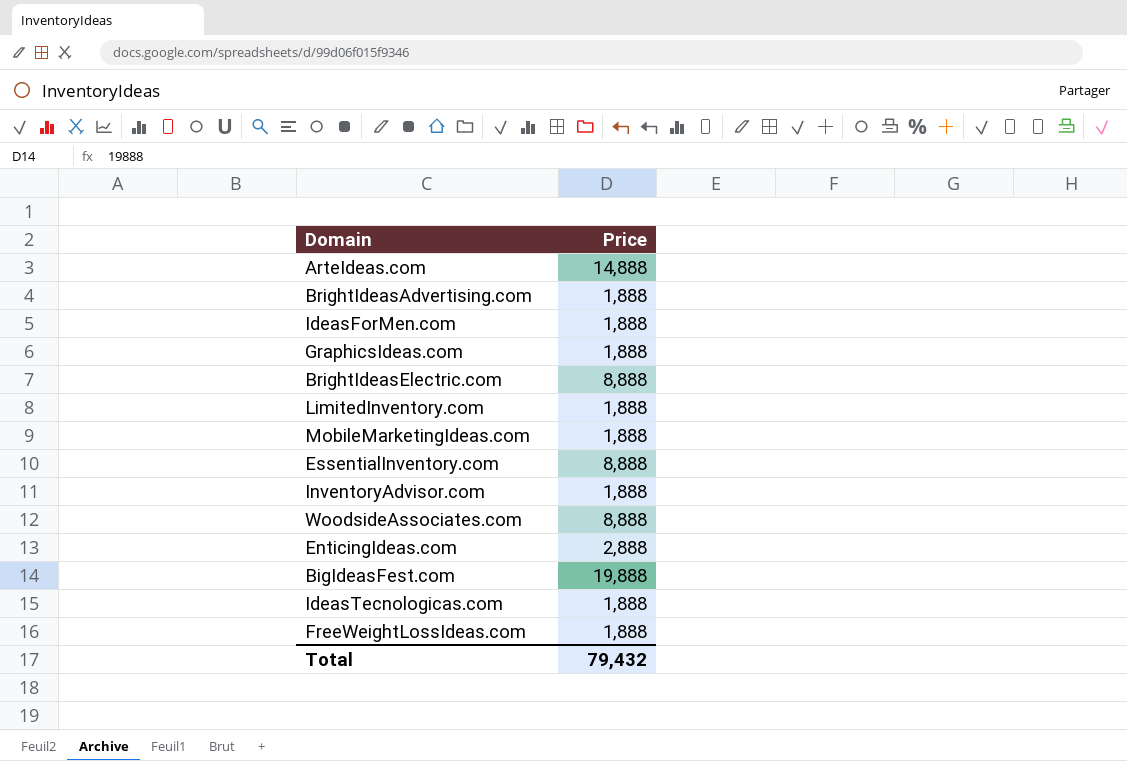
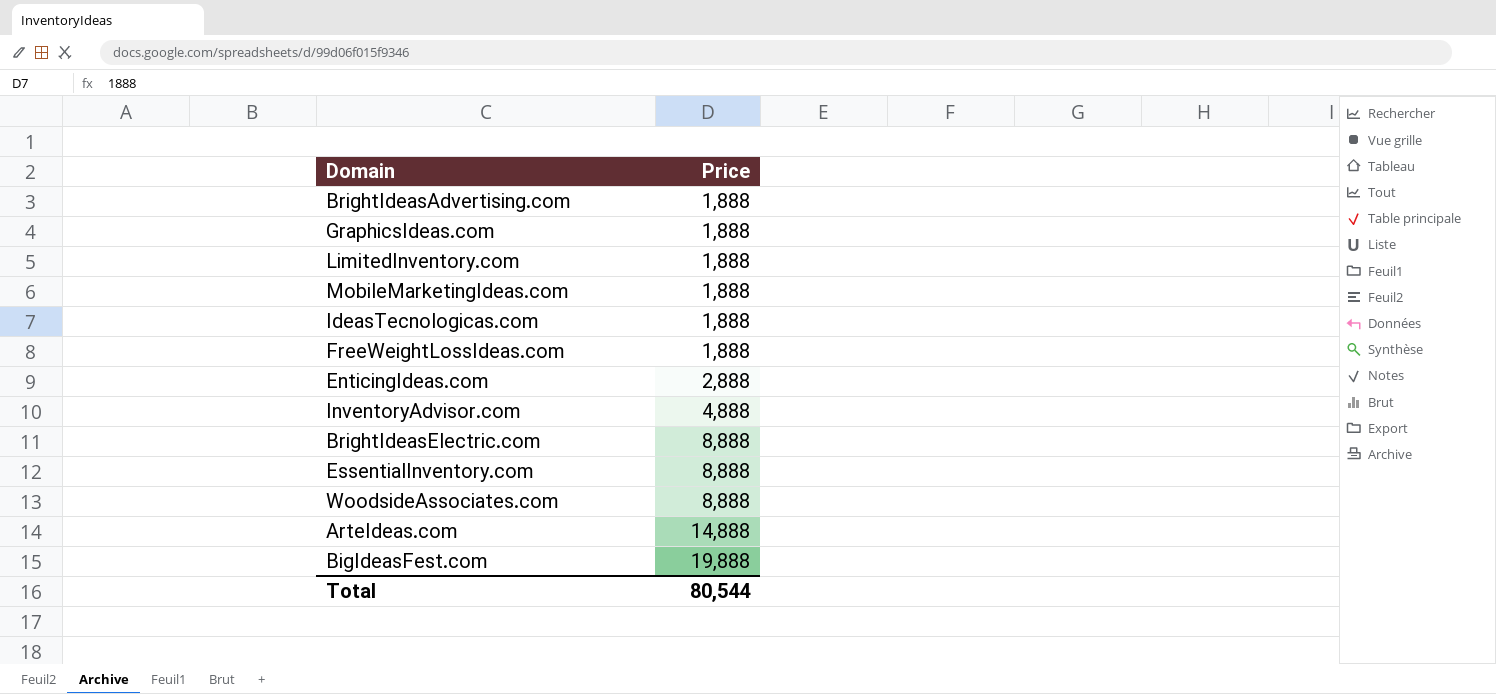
row order: none -> Price ascending
row IdeasForMen.com: 1,888 -> none
InventoryAdvisor.com | Price: 1,888 -> 4,888
Total | Price: 79,432 -> 80,544

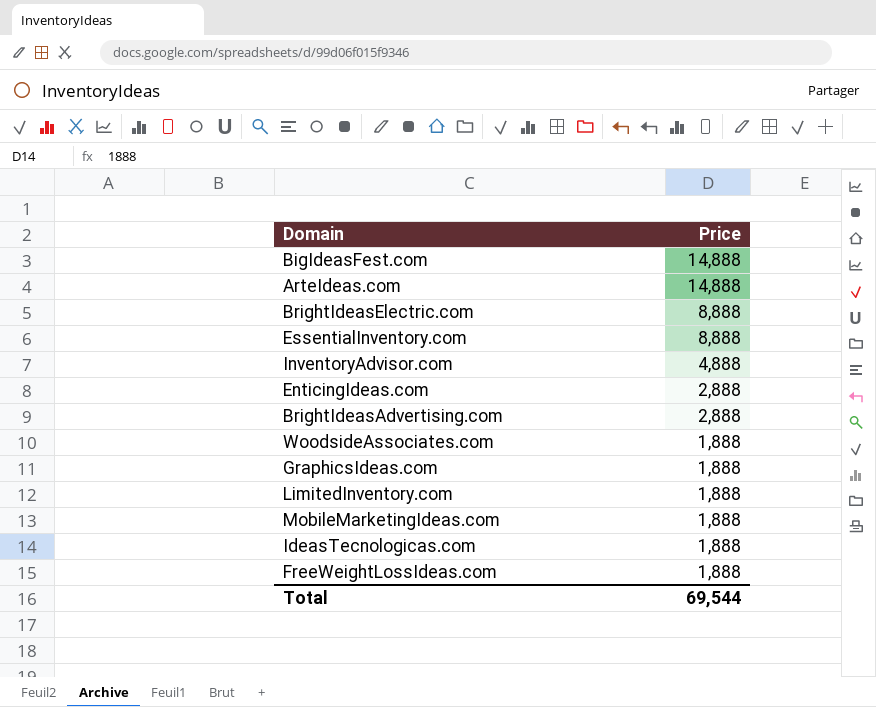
row order: Price ascending -> Price descending
BigIdeasFest.com | Price: 19,888 -> 14,888
BrightIdeasAdvertising.com | Price: 1,888 -> 2,888
WoodsideAssociates.com | Price: 8,888 -> 1,888
Total | Price: 80,544 -> 69,544

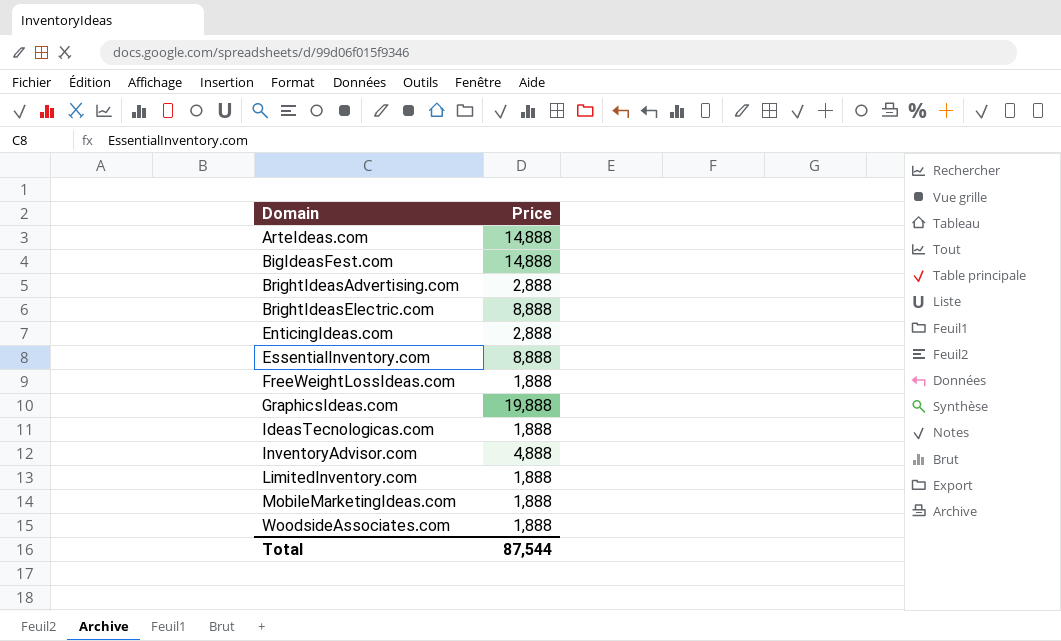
row order: Price descending -> Domain ascending
GraphicsIdeas.com | Price: 1,888 -> 19,888
Total | Price: 69,544 -> 87,544

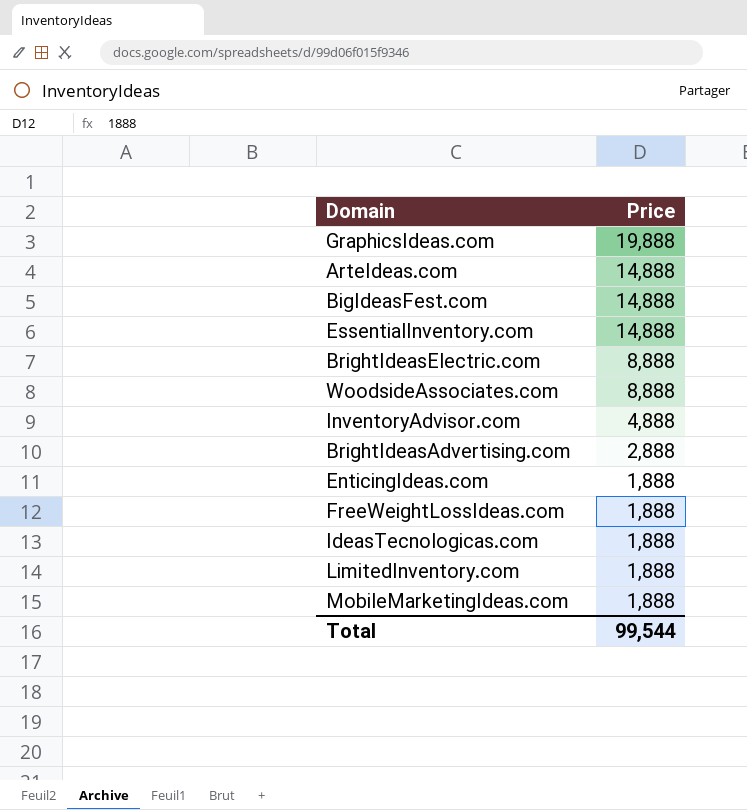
row order: Domain ascending -> Price descending
EssentialInventory.com | Price: 8,888 -> 14,888
WoodsideAssociates.com | Price: 1,888 -> 8,888
EnticingIdeas.com | Price: 2,888 -> 1,888
Total | Price: 87,544 -> 99,544

